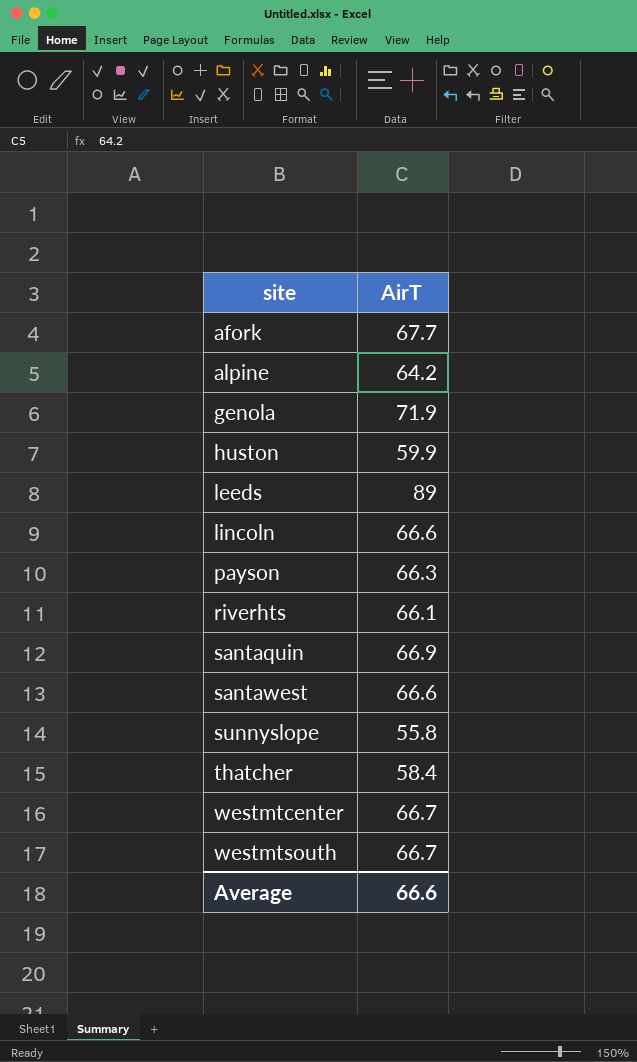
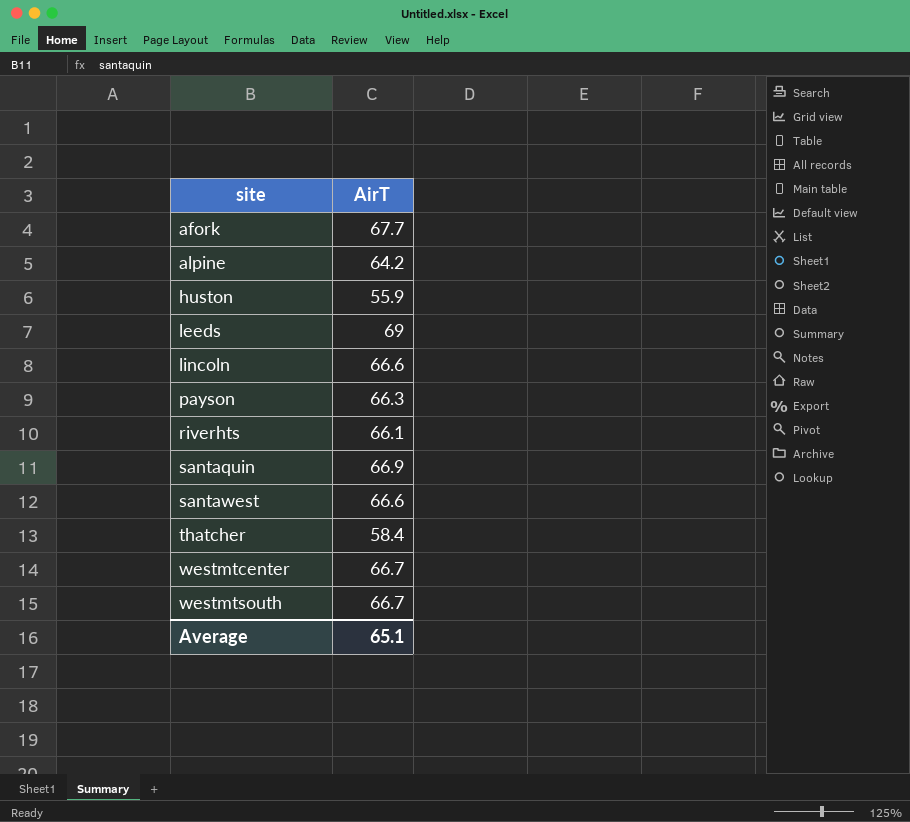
row genola: 71.9 -> none
row sunnyslope: 55.8 -> none
huston | AirT: 59.9 -> 55.9
leeds | AirT: 89 -> 69
Average | AirT: 66.6 -> 65.1

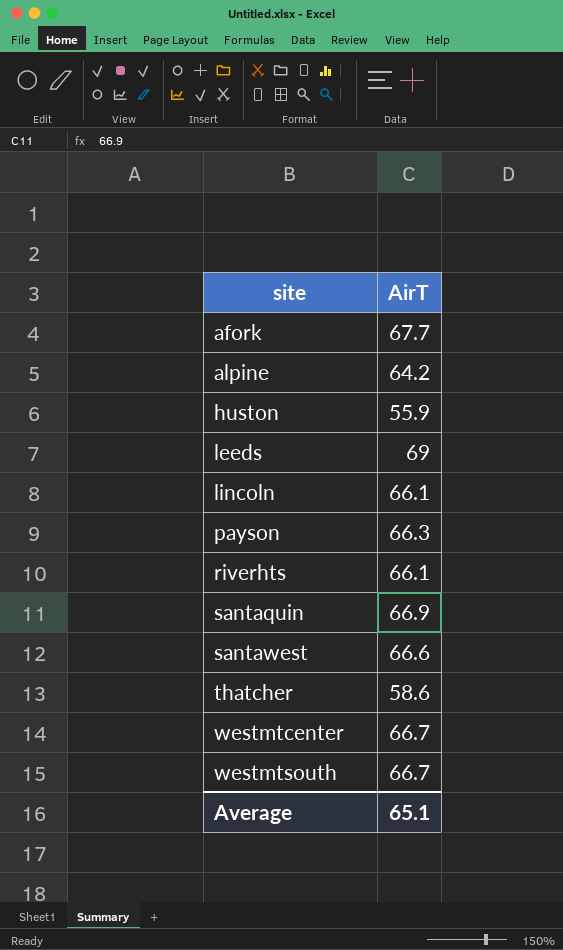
lincoln | AirT: 66.6 -> 66.1
thatcher | AirT: 58.4 -> 58.6

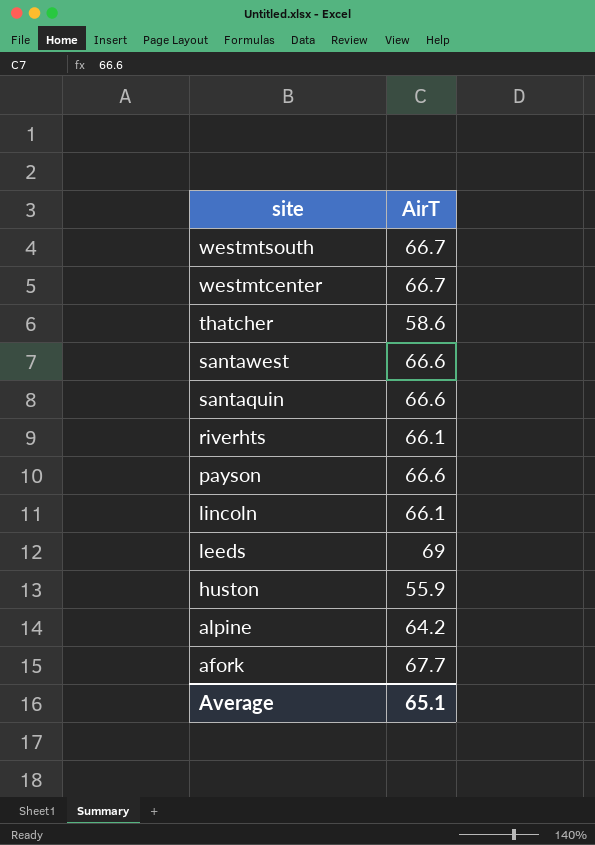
row order: site ascending -> site descending
santaquin | AirT: 66.9 -> 66.6
payson | AirT: 66.3 -> 66.6

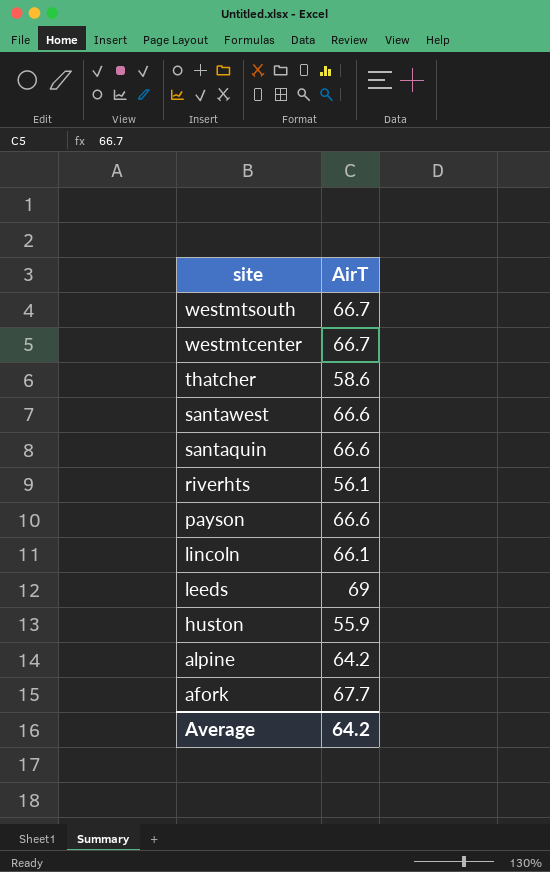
riverhts | AirT: 66.1 -> 56.1
Average | AirT: 65.1 -> 64.2

